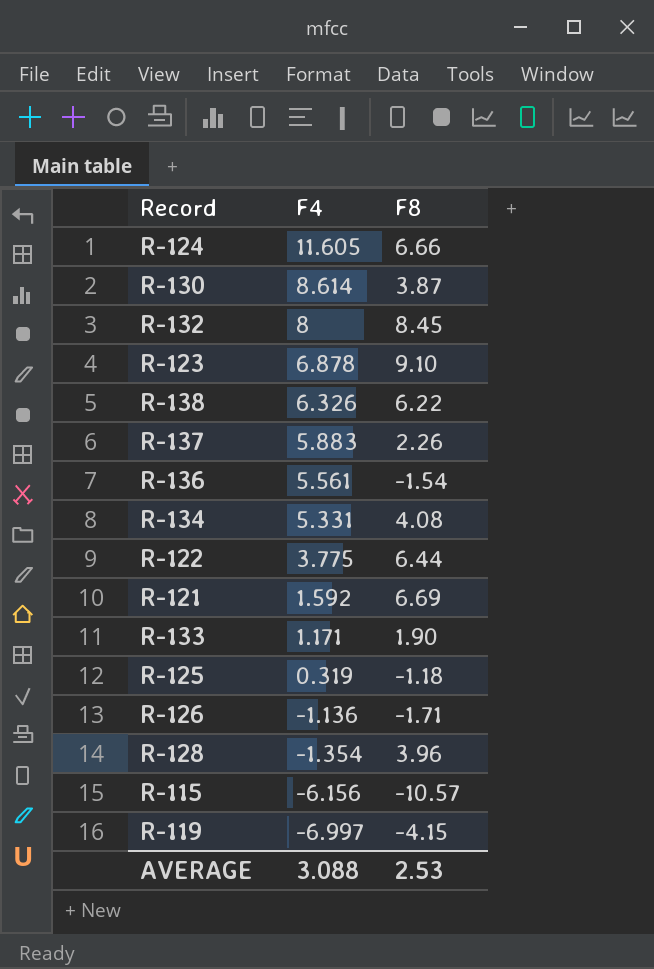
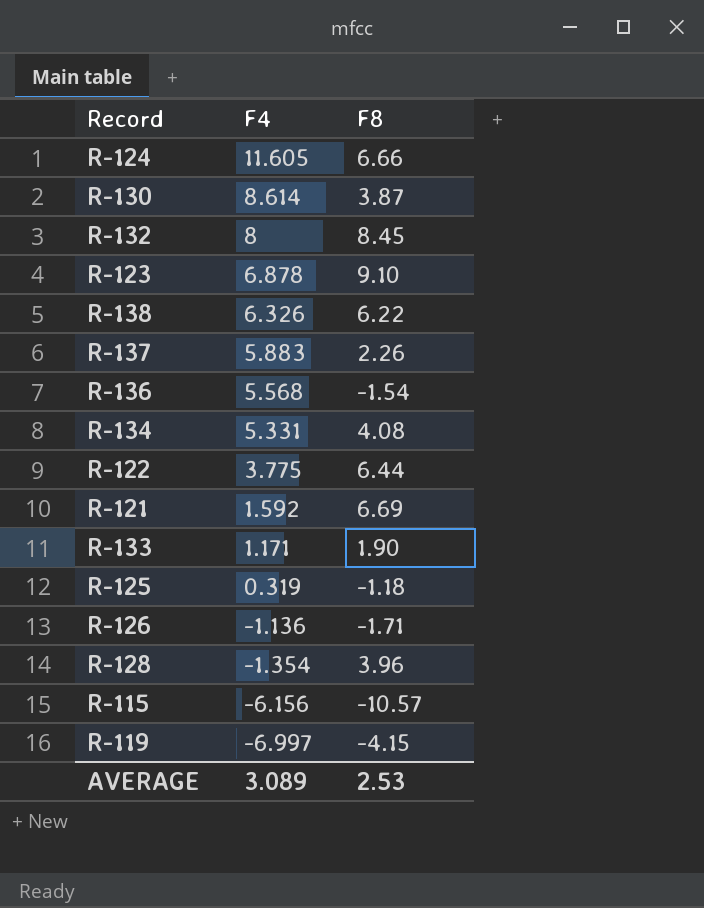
R-136 | F4: 5.561 -> 5.568
AVERAGE | F4: 3.088 -> 3.089

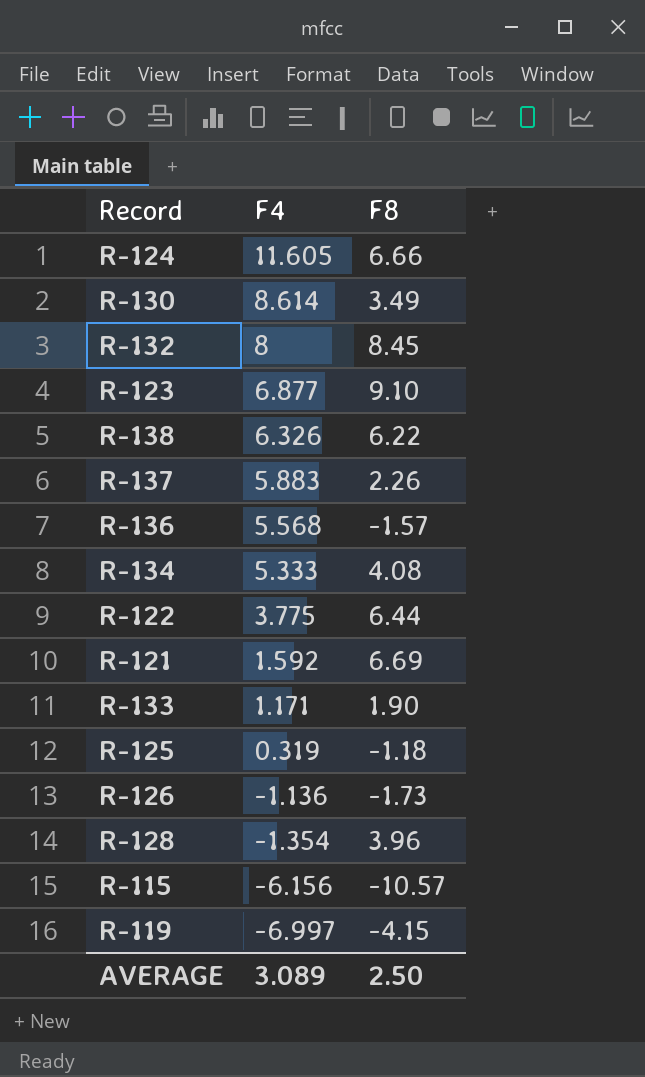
R-130 | F8: 3.87 -> 3.49
R-123 | F4: 6.878 -> 6.877
R-136 | F8: -1.54 -> -1.57
R-134 | F4: 5.331 -> 5.333
R-126 | F8: -1.71 -> -1.73
AVERAGE | F8: 2.53 -> 2.50

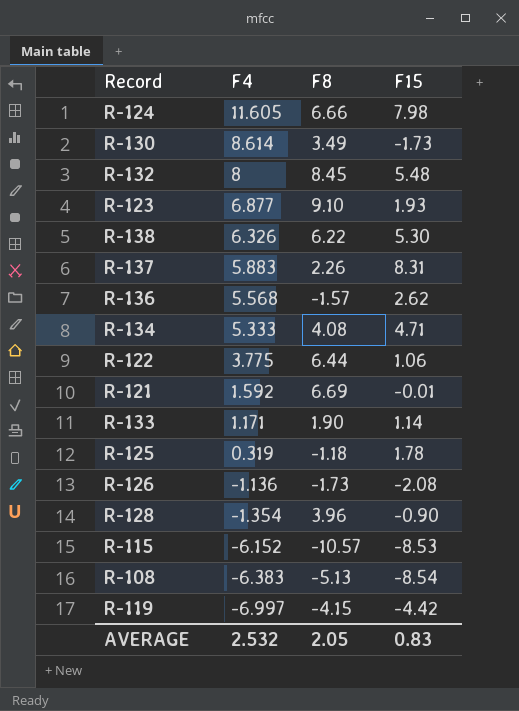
column F15 | position: none -> 4
R-115 | F4: -6.156 -> -6.152
row R-108: none -> -6.383 | -5.13 | -8.54
AVERAGE | F4: 3.089 -> 2.532
AVERAGE | F8: 2.50 -> 2.05

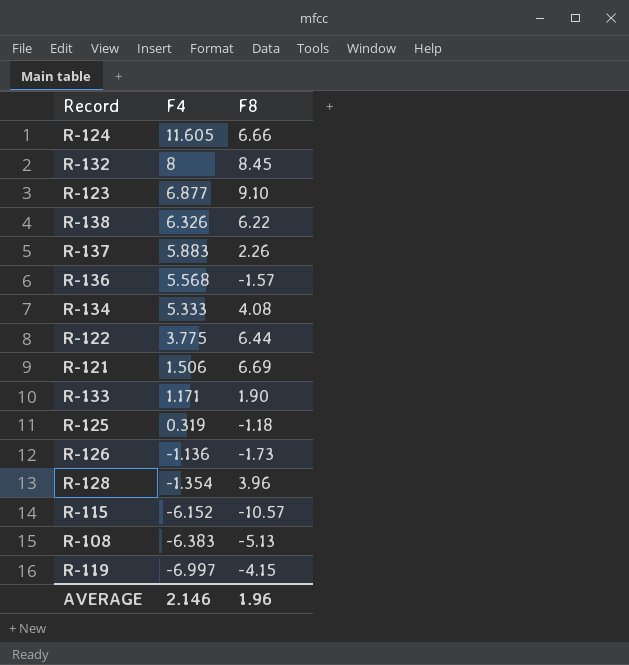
column F15 | position: 4 -> none
row R-130: 8.614 | 3.49 | -1.73 -> none
R-121 | F4: 1.592 -> 1.506
AVERAGE | F4: 2.532 -> 2.146
AVERAGE | F8: 2.05 -> 1.96

